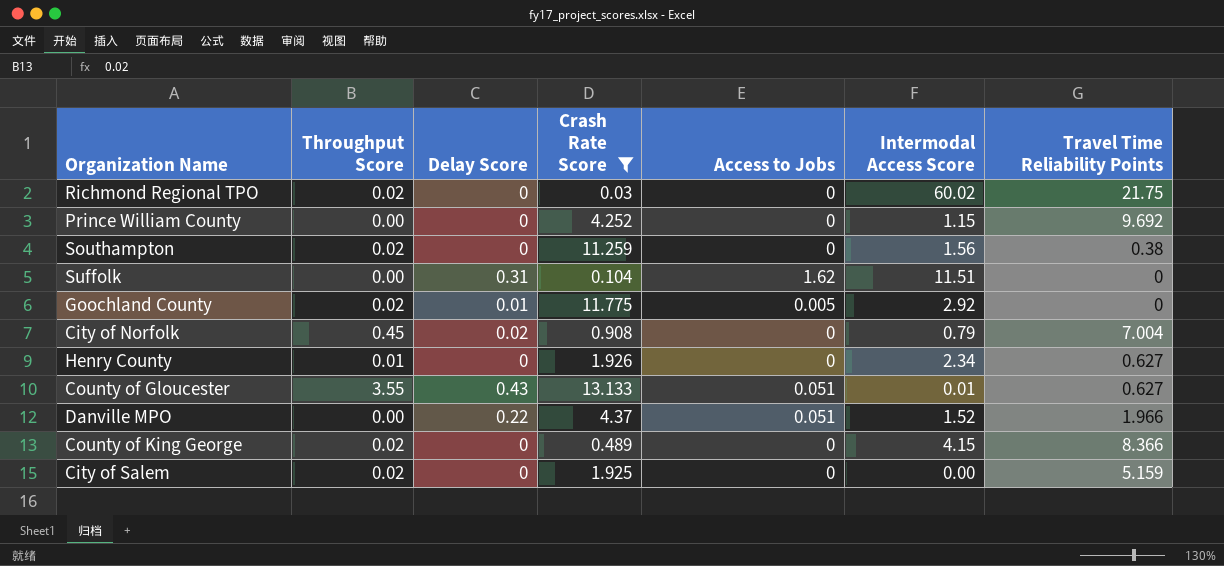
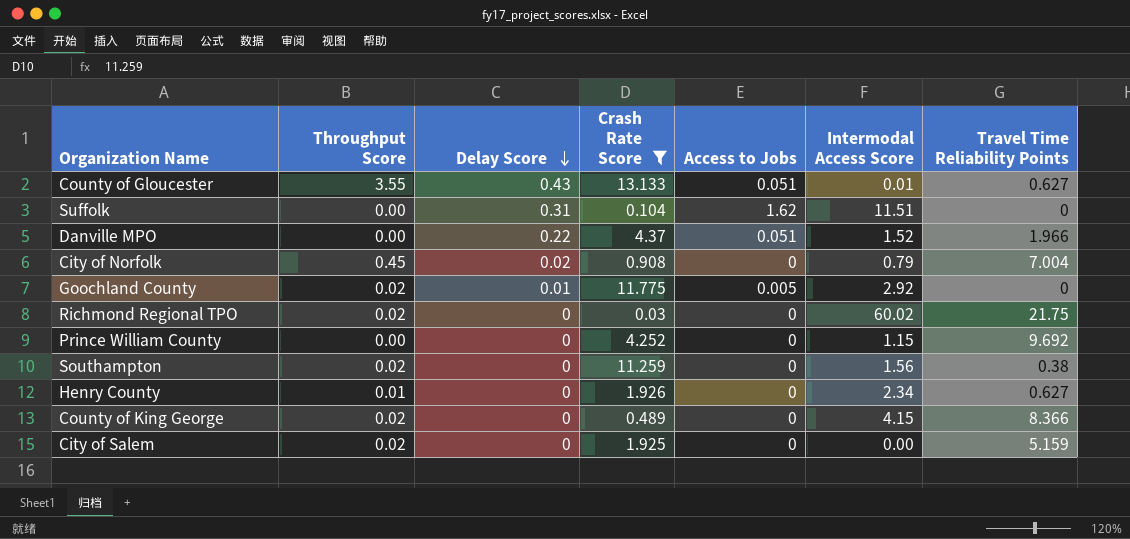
row order: none -> Delay Score descending

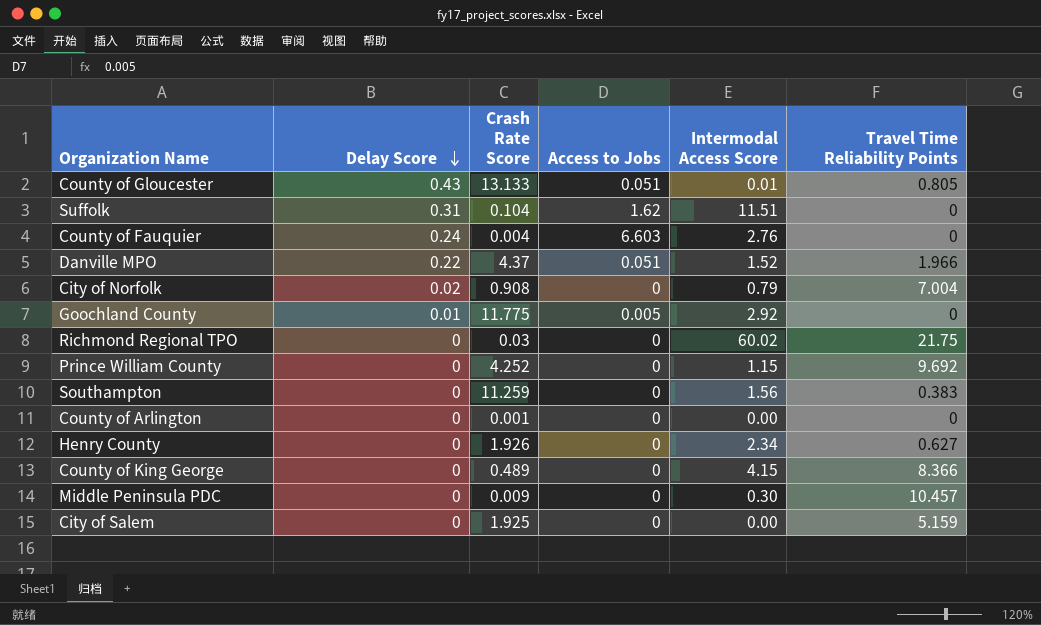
filter: Crash Rate Score >= 0.03 -> none
column Throughput Score | position: 2 -> none
County of Gloucester | Travel Time Reliability Points: 0.627 -> 0.805
Southampton | Travel Time Reliability Points: 0.38 -> 0.383

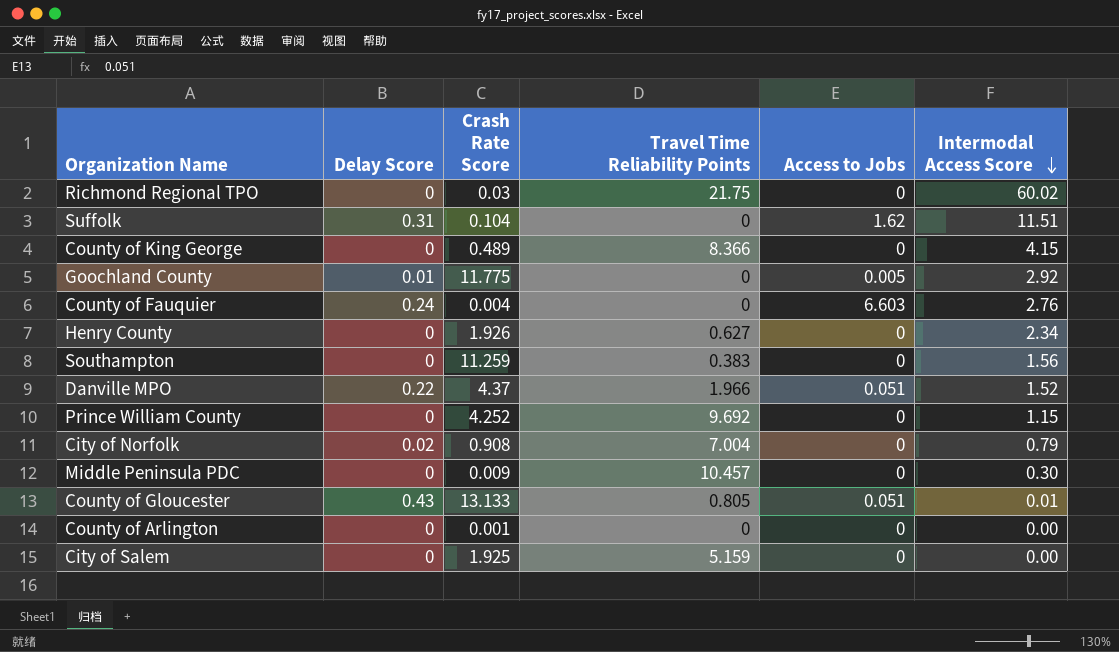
row order: Delay Score descending -> Intermodal Access Score descending
column Travel Time Reliability Points | position: 6 -> 4

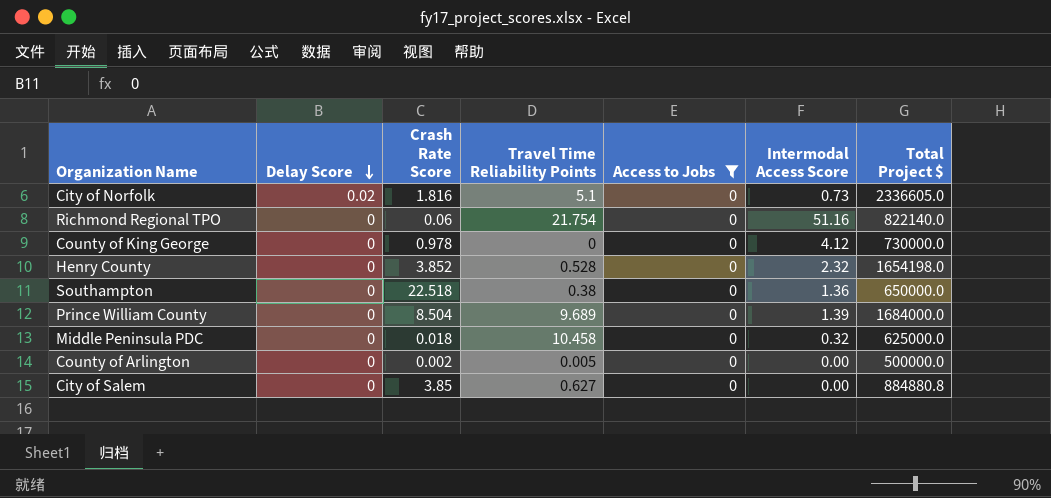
filter: none -> Access to Jobs = 0
row order: Intermodal Access Score descending -> Delay Score descending
column Total Project $ | position: none -> 7
City of Norfolk | Crash Rate Score: 0.908 -> 1.816
City of Norfolk | Travel Time Reliability Points: 7.004 -> 5.1
City of Norfolk | Intermodal Access Score: 0.79 -> 0.73
Richmond Regional TPO | Crash Rate Score: 0.03 -> 0.06
Richmond Regional TPO | Travel Time Reliability Points: 21.75 -> 21.754
Richmond Regional TPO | Intermodal Access Score: 60.02 -> 51.16
County of King George | Crash Rate Score: 0.489 -> 0.978
County of King George | Travel Time Reliability Points: 8.366 -> 0
County of King George | Intermodal Access Score: 4.15 -> 4.12
Henry County | Crash Rate Score: 1.926 -> 3.852
Henry County | Travel Time Reliability Points: 0.627 -> 0.528
Henry County | Intermodal Access Score: 2.34 -> 2.32
Southampton | Crash Rate Score: 11.259 -> 22.518
Southampton | Travel Time Reliability Points: 0.383 -> 0.38
Southampton | Intermodal Access Score: 1.56 -> 1.36
Prince William County | Crash Rate Score: 4.252 -> 8.504
Prince William County | Travel Time Reliability Points: 9.692 -> 9.689
Prince William County | Intermodal Access Score: 1.15 -> 1.39
Middle Peninsula PDC | Crash Rate Score: 0.009 -> 0.018
Middle Peninsula PDC | Travel Time Reliability Points: 10.457 -> 10.458
Middle Peninsula PDC | Intermodal Access Score: 0.30 -> 0.32
County of Arlington | Crash Rate Score: 0.001 -> 0.002
County of Arlington | Travel Time Reliability Points: 0 -> 0.005
City of Salem | Crash Rate Score: 1.925 -> 3.85
City of Salem | Travel Time Reliability Points: 5.159 -> 0.627

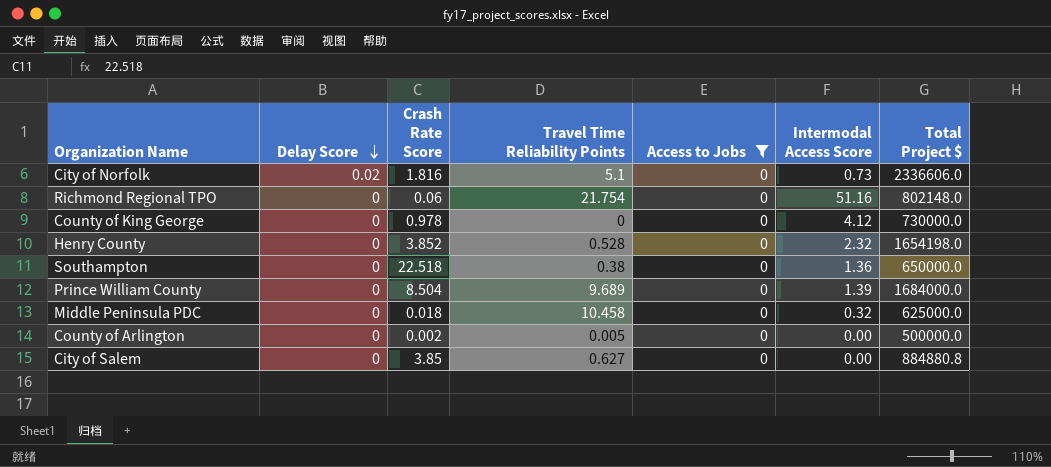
City of Norfolk | Total Project $: 2336605.0 -> 2336606.0
Richmond Regional TPO | Total Project $: 822140.0 -> 802148.0

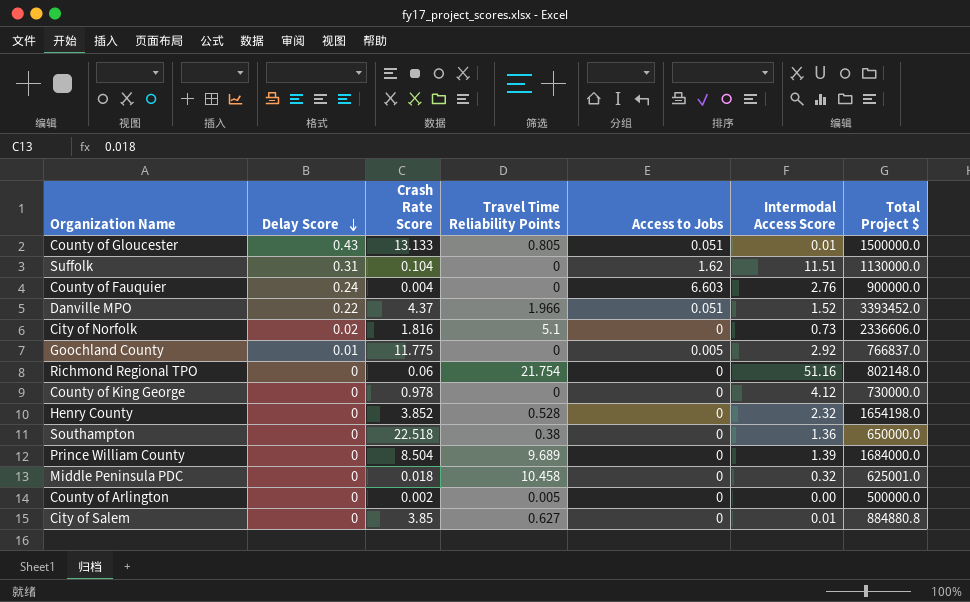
filter: Access to Jobs = 0 -> none
Middle Peninsula PDC | Total Project $: 625000.0 -> 625001.0
City of Salem | Intermodal Access Score: 0.00 -> 0.01

